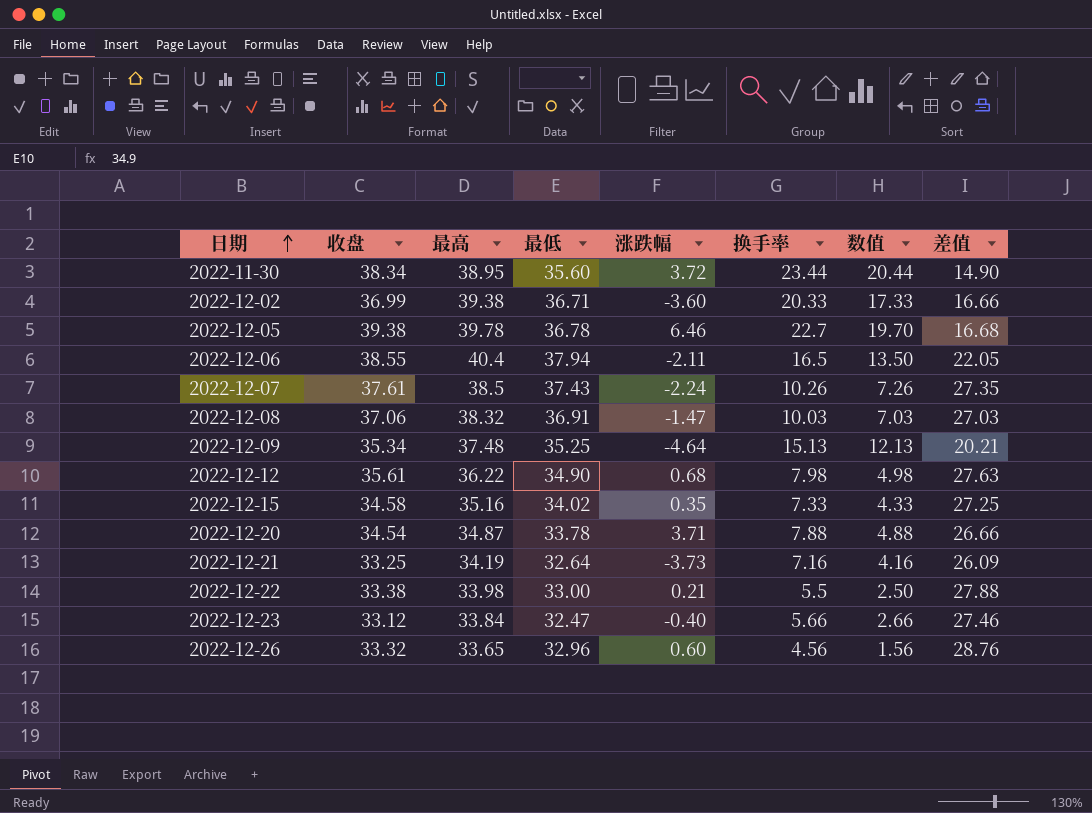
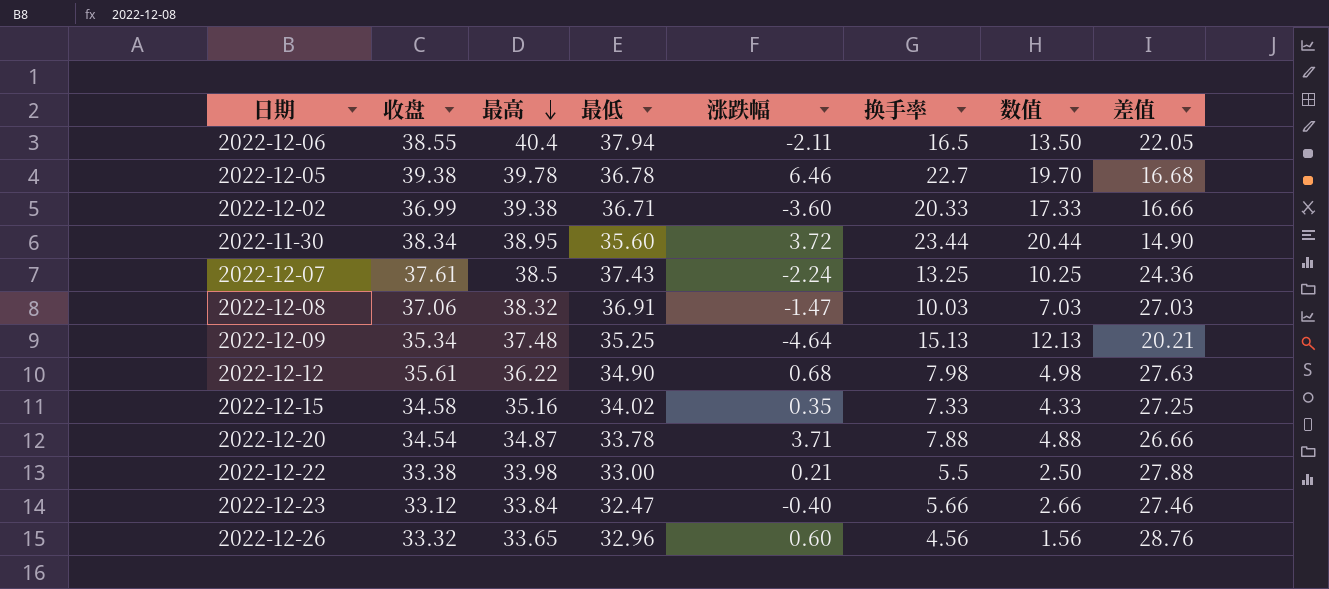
row order: 日期 ascending -> 最高 descending
row 2022-12-21: 33.25 | 34.19 | 32.64 | -3.73 | 7.16 | 4.16 | 26.09 -> none
2022-12-07 | 换手率: 10.26 -> 13.25
2022-12-07 | 数值: 7.26 -> 10.25
2022-12-07 | 差值: 27.35 -> 24.36

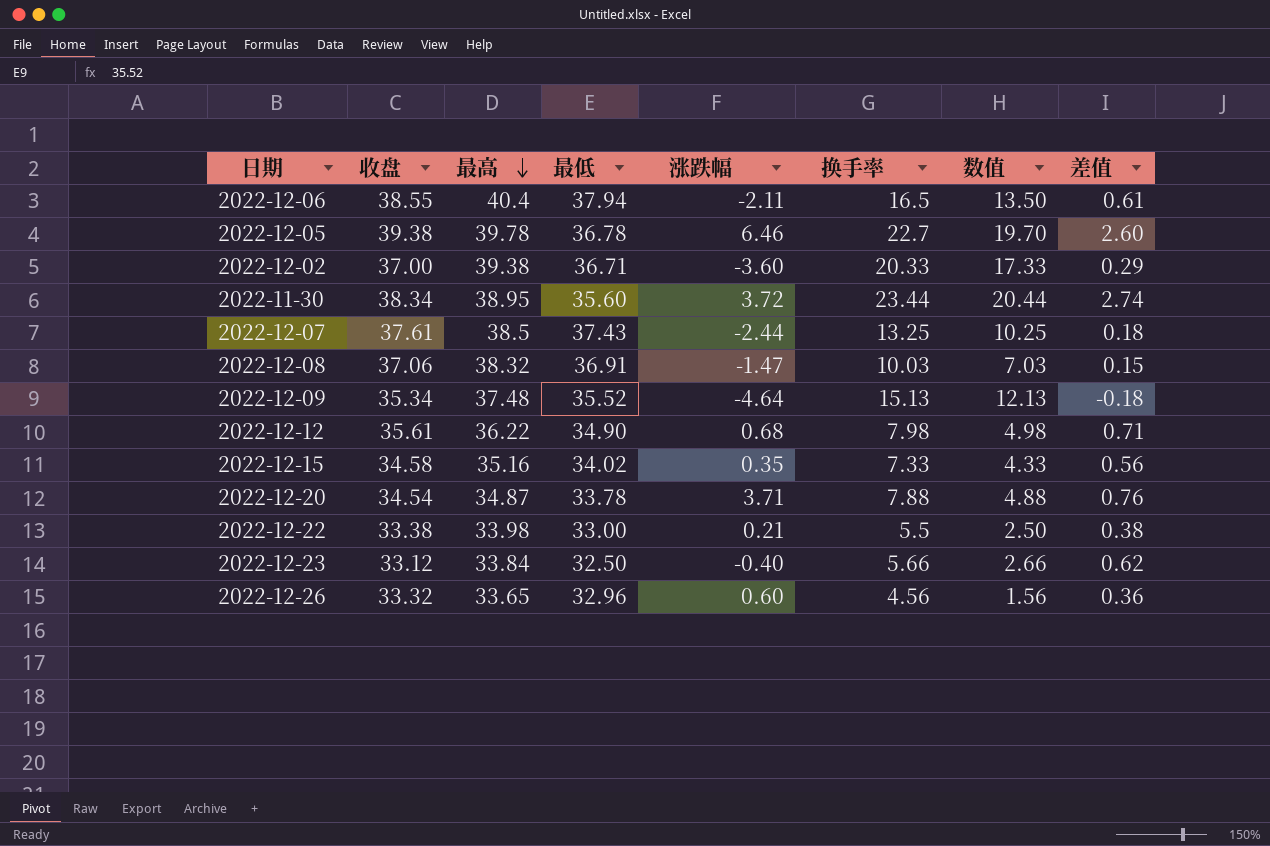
column 差值 | formula: [收盘] - [换手率] -> [收盘] - [最低]
2022-12-02 | 收盘: 36.99 -> 37.00
2022-12-07 | 涨跌幅: -2.24 -> -2.44
2022-12-09 | 最低: 35.25 -> 35.52
2022-12-23 | 最低: 32.47 -> 32.50

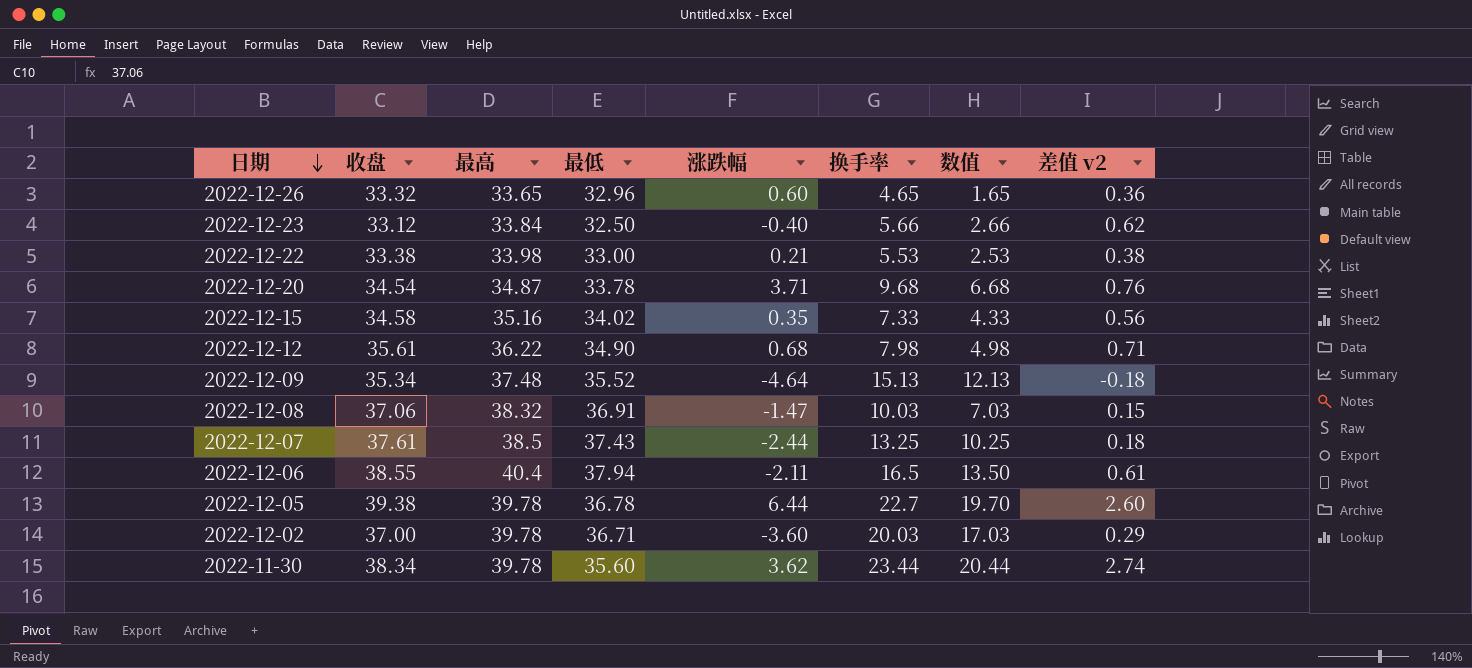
row order: 最高 descending -> 日期 descending
column name: 差值 -> 差值 v2
2022-12-26 | 换手率: 4.56 -> 4.65
2022-12-26 | 数值: 1.56 -> 1.65
2022-12-22 | 换手率: 5.5 -> 5.53
2022-12-22 | 数值: 2.50 -> 2.53
2022-12-20 | 换手率: 7.88 -> 9.68
2022-12-20 | 数值: 4.88 -> 6.68
2022-12-05 | 涨跌幅: 6.46 -> 6.44
2022-12-02 | 最高: 39.38 -> 39.78
2022-12-02 | 换手率: 20.33 -> 20.03
2022-12-02 | 数值: 17.33 -> 17.03
2022-11-30 | 最高: 38.95 -> 39.78
2022-11-30 | 涨跌幅: 3.72 -> 3.62

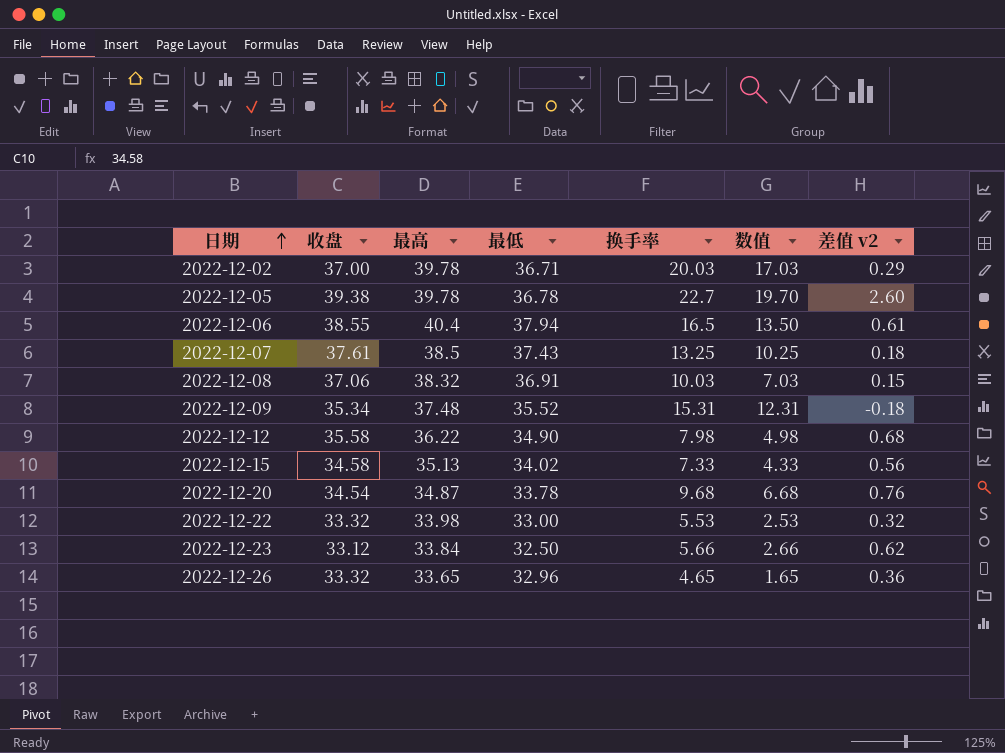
row order: 日期 descending -> 日期 ascending
column 涨跌幅 | position: 5 -> none
row 2022-11-30: 38.34 | 39.78 | 35.60 | 3.62 | 23.44 | 20.44 | 2.74 -> none
2022-12-09 | 换手率: 15.13 -> 15.31
2022-12-09 | 数值: 12.13 -> 12.31
2022-12-12 | 收盘: 35.61 -> 35.58
2022-12-12 | 差值 v2: 0.71 -> 0.68
2022-12-15 | 最高: 35.16 -> 35.13
2022-12-22 | 收盘: 33.38 -> 33.32
2022-12-22 | 差值 v2: 0.38 -> 0.32

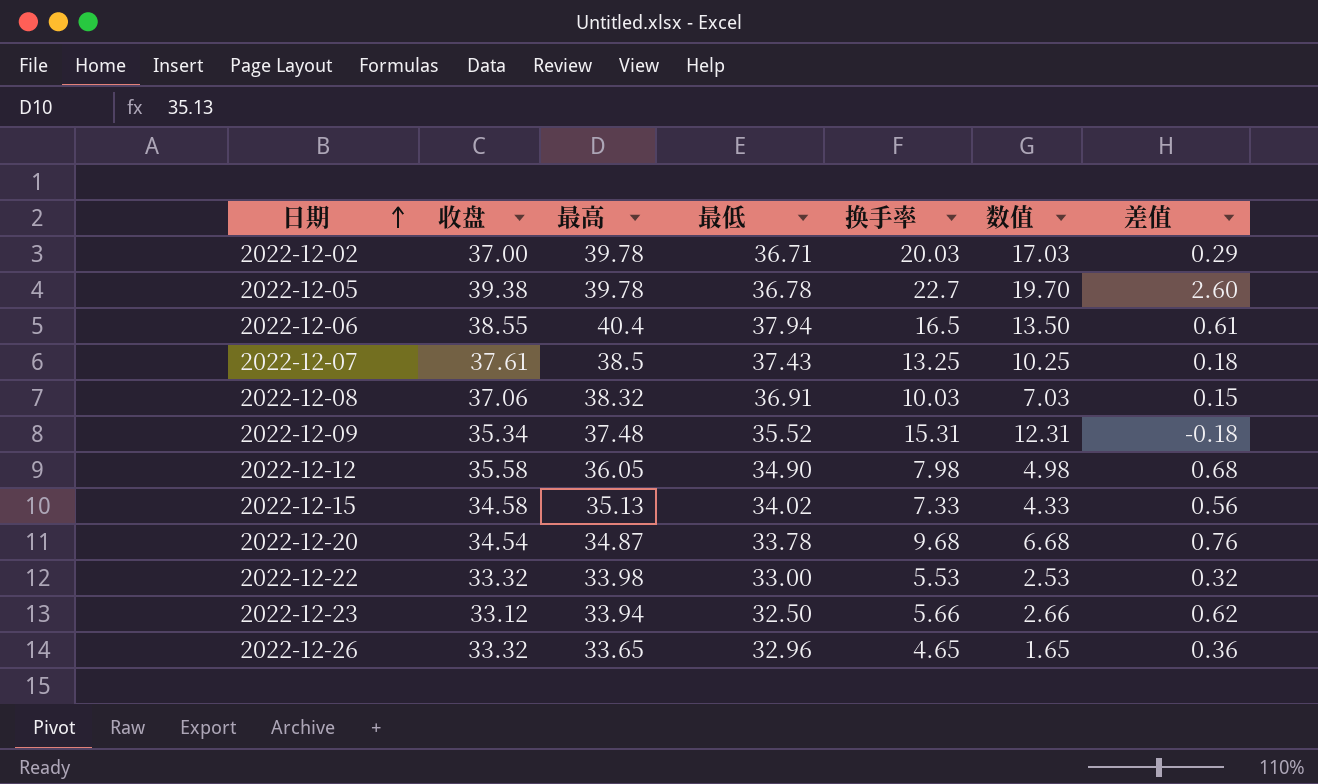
column name: 差值 v2 -> 差值
2022-12-12 | 最高: 36.22 -> 36.05
2022-12-23 | 最高: 33.84 -> 33.94

